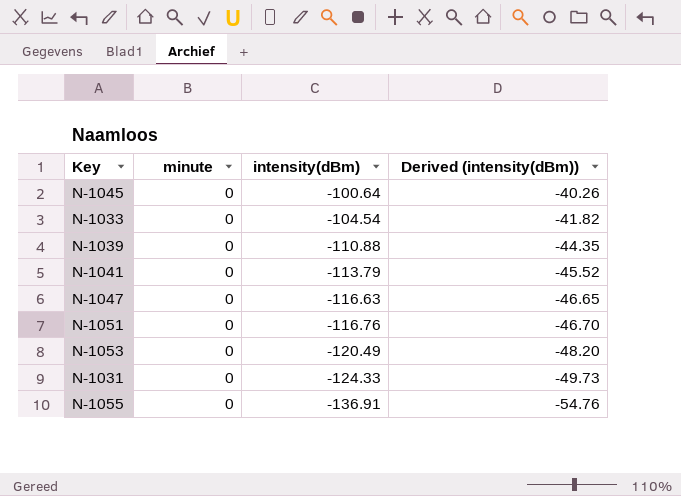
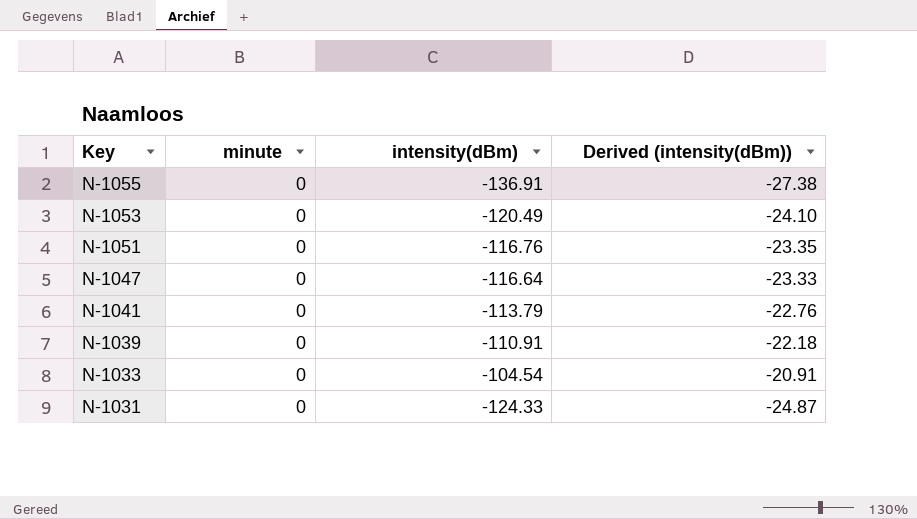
row order: intensity(dBm) descending -> Key descending
column Derived (intensity(dBm)) | formula: [intensity(dBm)] * 0.4 -> [intensity(dBm)] * 0.2
row N-1045: 0 | -100.64 | -40.26 -> none
N-1047 | intensity(dBm): -116.63 -> -116.64
N-1039 | intensity(dBm): -110.88 -> -110.91

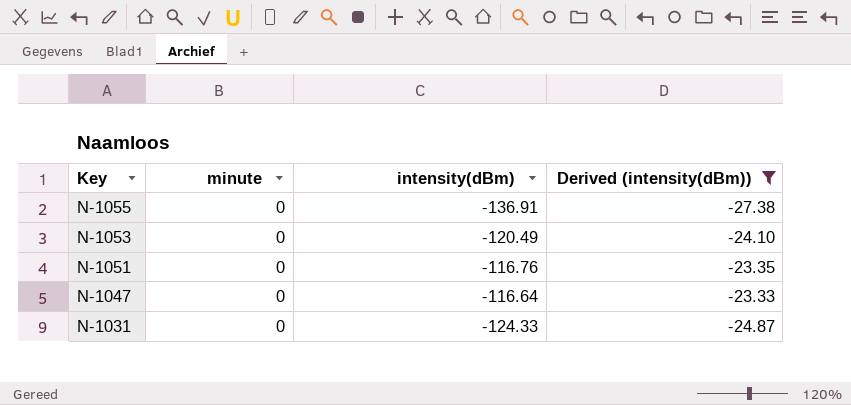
filter: none -> Derived (intensity(dBm)) <= -23.33

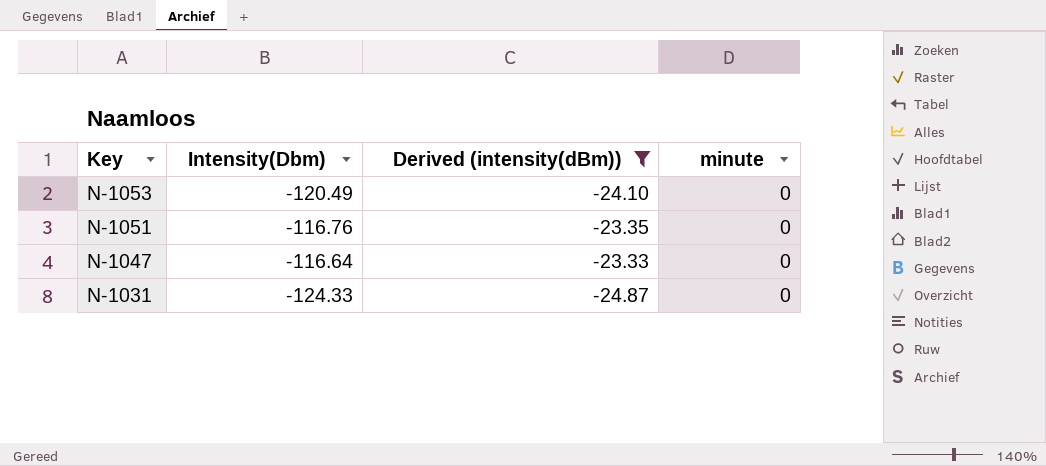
column name: intensity(dBm) -> Intensity(Dbm)
column minute | position: 2 -> 4
row N-1055: 0 | -136.91 | -27.38 -> none

